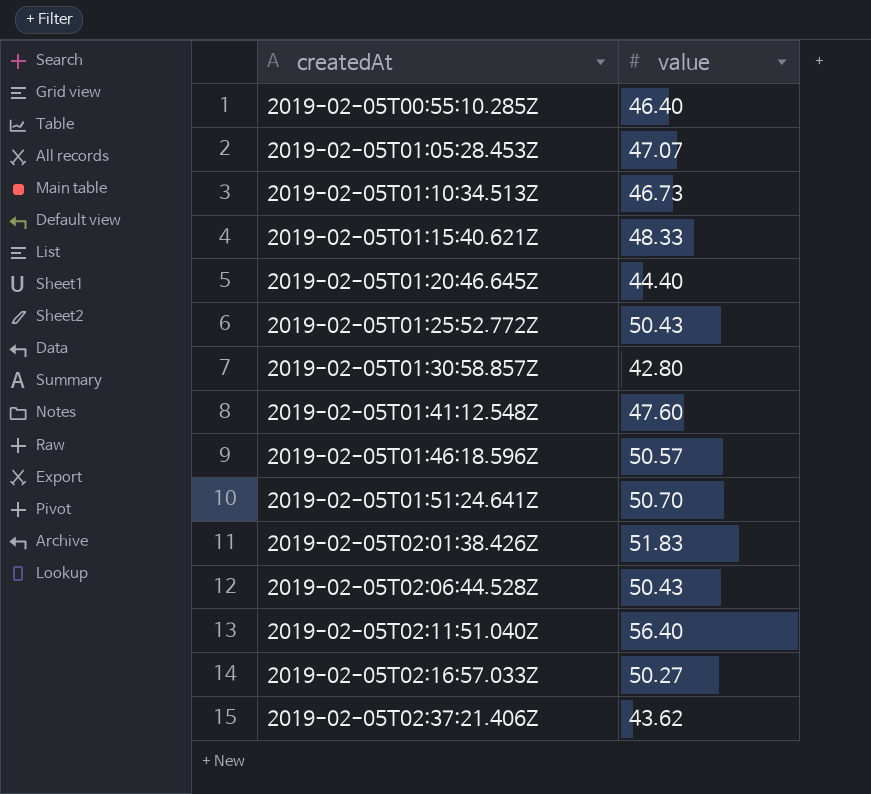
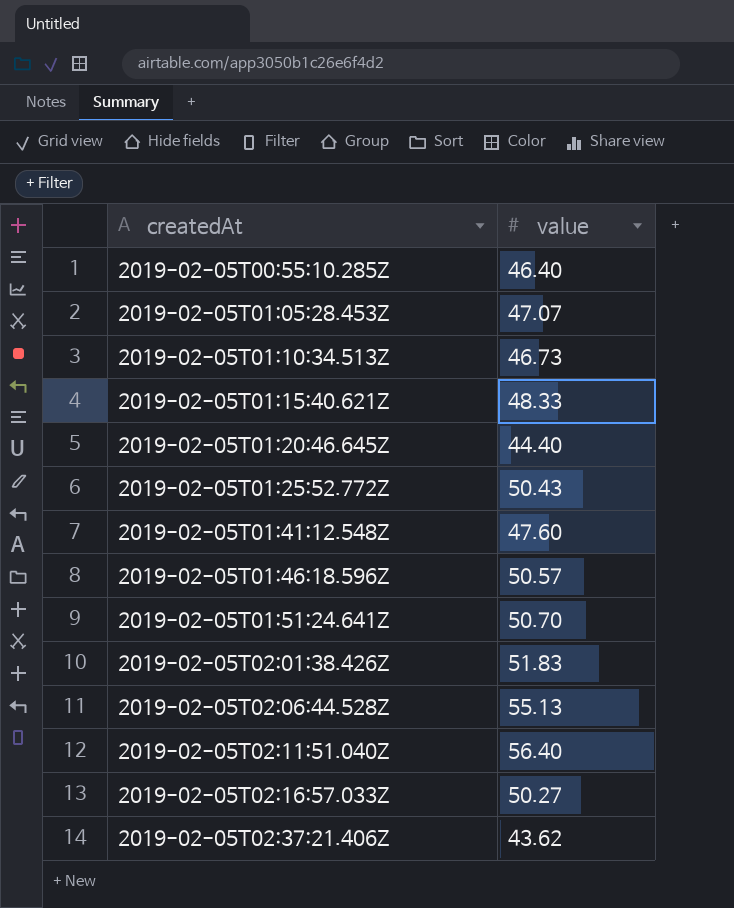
row 2019-02-05T01:30:58.857Z: 42.80 -> none
2019-02-05T02:06:44.528Z | value: 50.43 -> 55.13

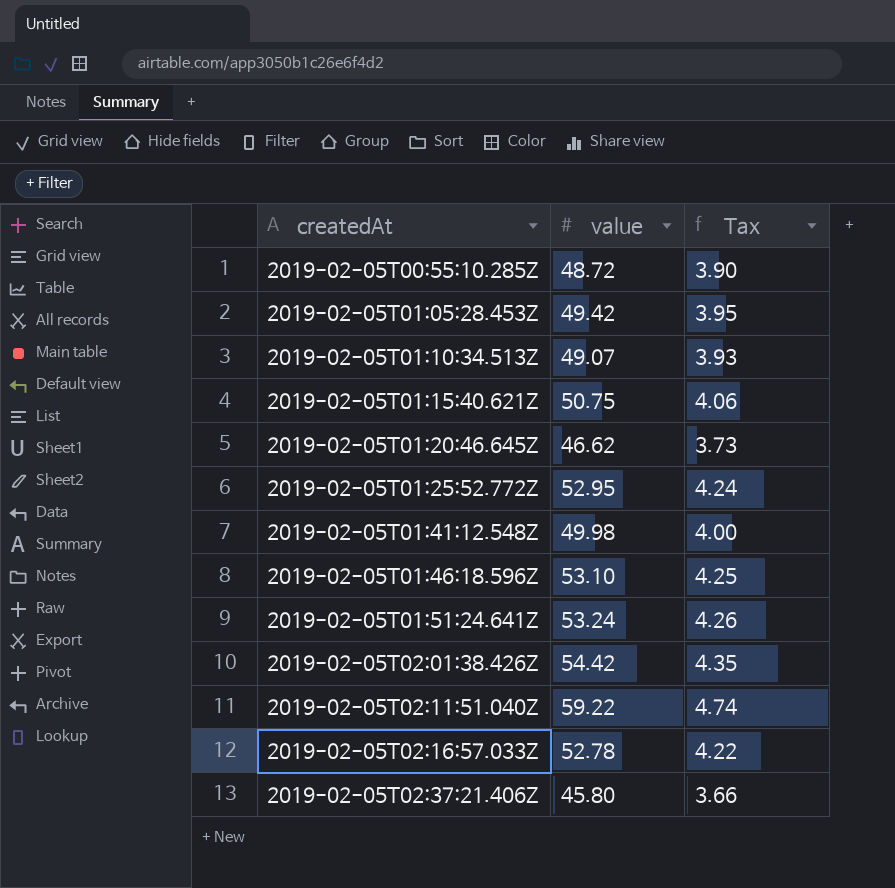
column Tax | formula: none -> [value] * 0.08
row 2019-02-05T02:06:44.528Z: 55.13 -> none
2019-02-05T00:55:10.285Z | value: 46.40 -> 48.72
2019-02-05T01:05:28.453Z | value: 47.07 -> 49.42
2019-02-05T01:10:34.513Z | value: 46.73 -> 49.07
2019-02-05T01:15:40.621Z | value: 48.33 -> 50.75
2019-02-05T01:20:46.645Z | value: 44.40 -> 46.62
2019-02-05T01:25:52.772Z | value: 50.43 -> 52.95
2019-02-05T01:41:12.548Z | value: 47.60 -> 49.98
2019-02-05T01:46:18.596Z | value: 50.57 -> 53.10
2019-02-05T01:51:24.641Z | value: 50.70 -> 53.24
2019-02-05T02:01:38.426Z | value: 51.83 -> 54.42
2019-02-05T02:11:51.040Z | value: 56.40 -> 59.22
2019-02-05T02:16:57.033Z | value: 50.27 -> 52.78
2019-02-05T02:37:21.406Z | value: 43.62 -> 45.80

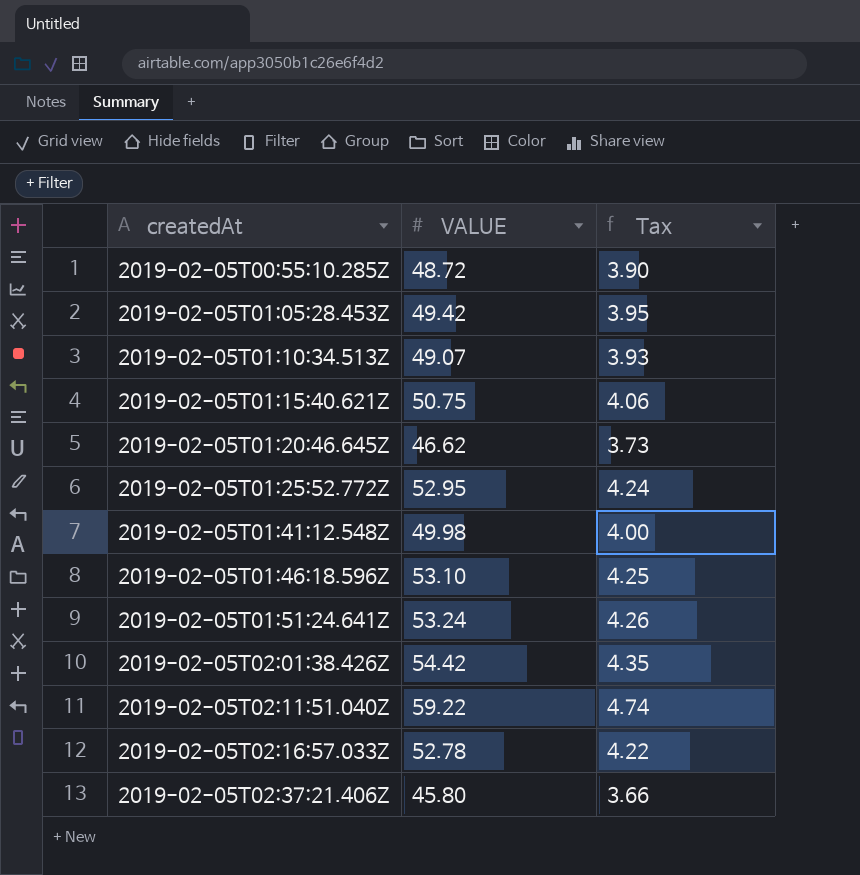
column name: value -> VALUE

